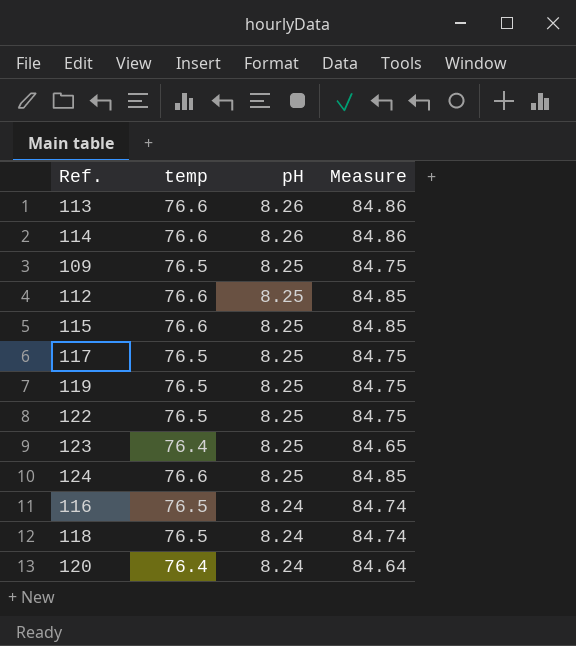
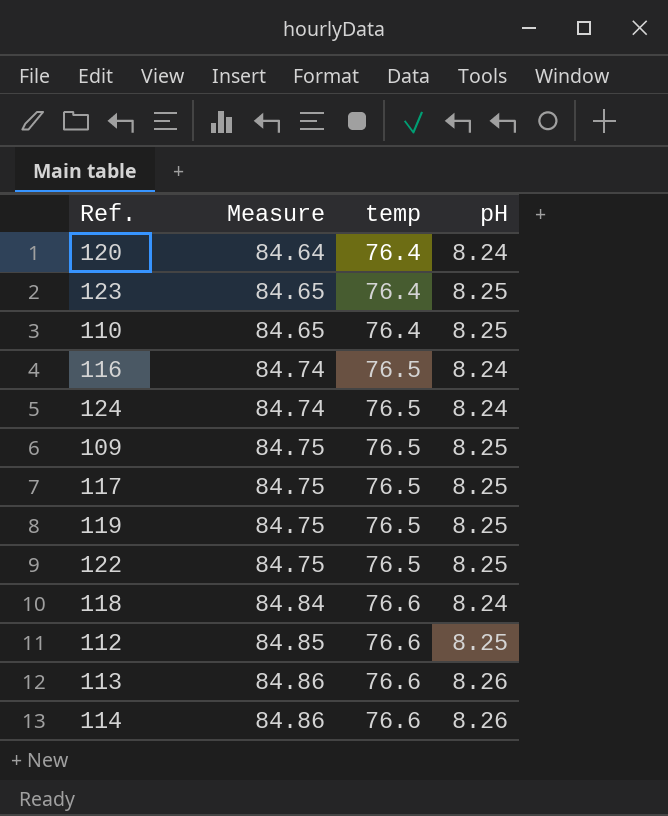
row order: pH descending -> Measure ascending
column Measure | position: 4 -> 2
row 115: 76.6 | 8.25 | 84.85 -> none
row 110: none -> 84.65 | 76.4 | 8.25
124 | Measure: 84.85 -> 84.74
124 | temp: 76.6 -> 76.5
124 | pH: 8.25 -> 8.24
118 | Measure: 84.74 -> 84.84
118 | temp: 76.5 -> 76.6

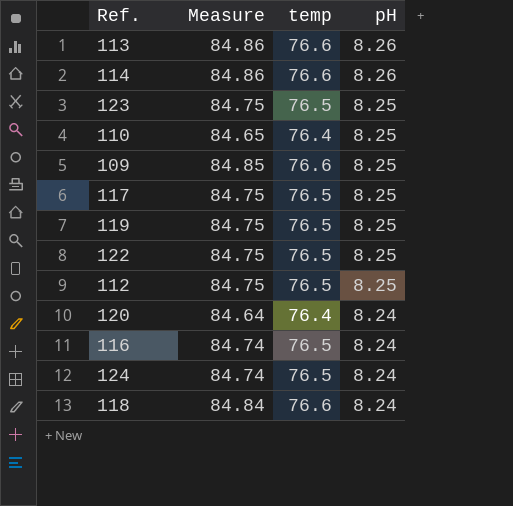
row order: Measure ascending -> pH descending
123 | Measure: 84.65 -> 84.75
123 | temp: 76.4 -> 76.5
109 | Measure: 84.75 -> 84.85
109 | temp: 76.5 -> 76.6
112 | Measure: 84.85 -> 84.75
112 | temp: 76.6 -> 76.5

